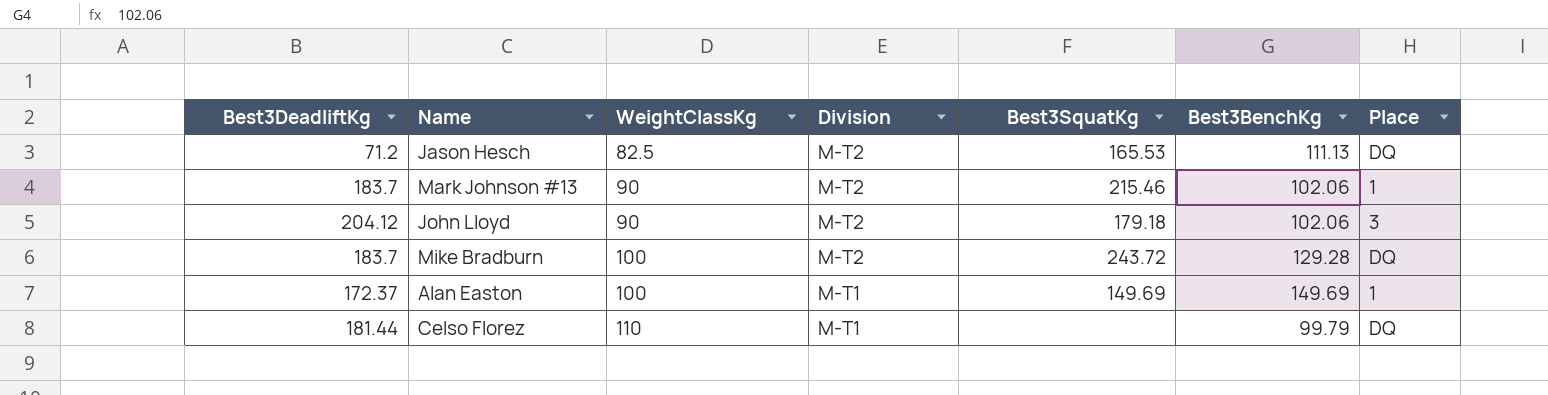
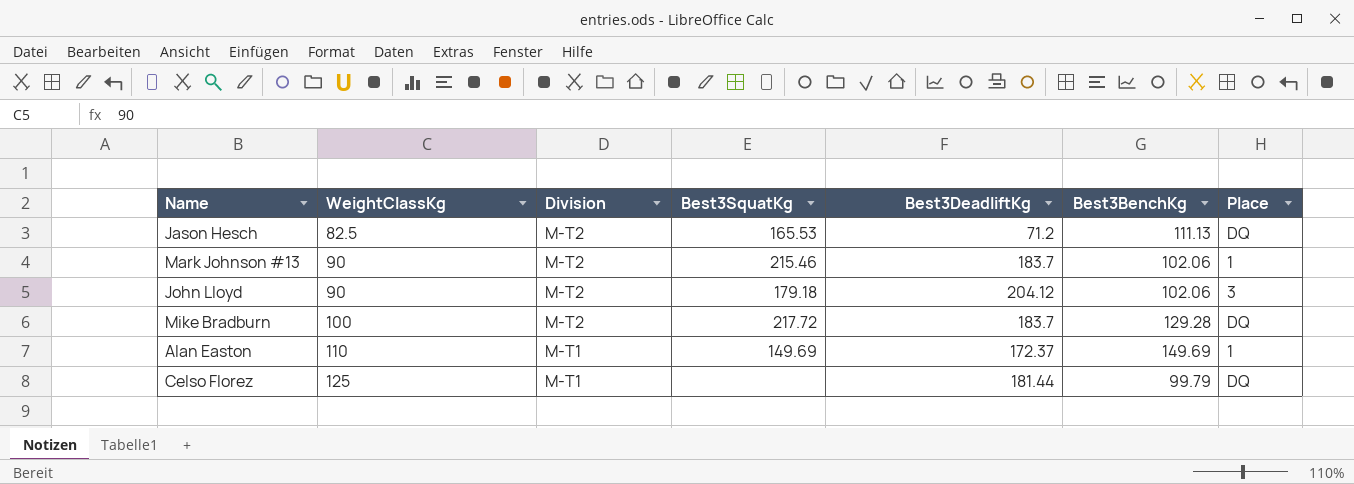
column Best3DeadliftKg | position: 1 -> 5
Mike Bradburn | Best3SquatKg: 243.72 -> 217.72
Alan Easton | WeightClassKg: 100 -> 110
Celso Florez | WeightClassKg: 110 -> 125

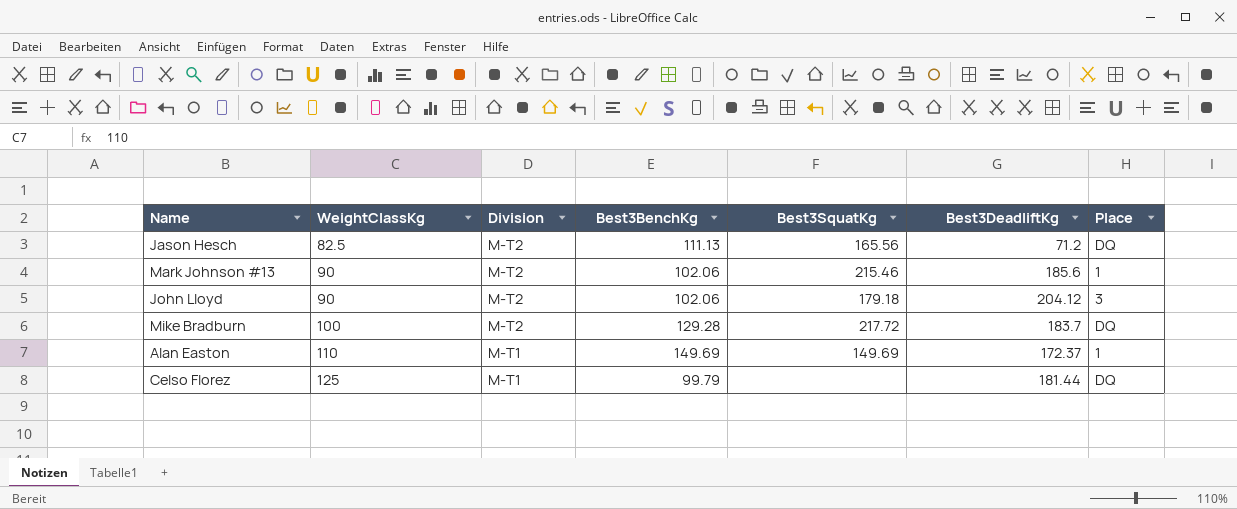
column Best3BenchKg | position: 6 -> 4
Jason Hesch | Best3SquatKg: 165.53 -> 165.56
Mark Johnson #13 | Best3DeadliftKg: 183.7 -> 185.6

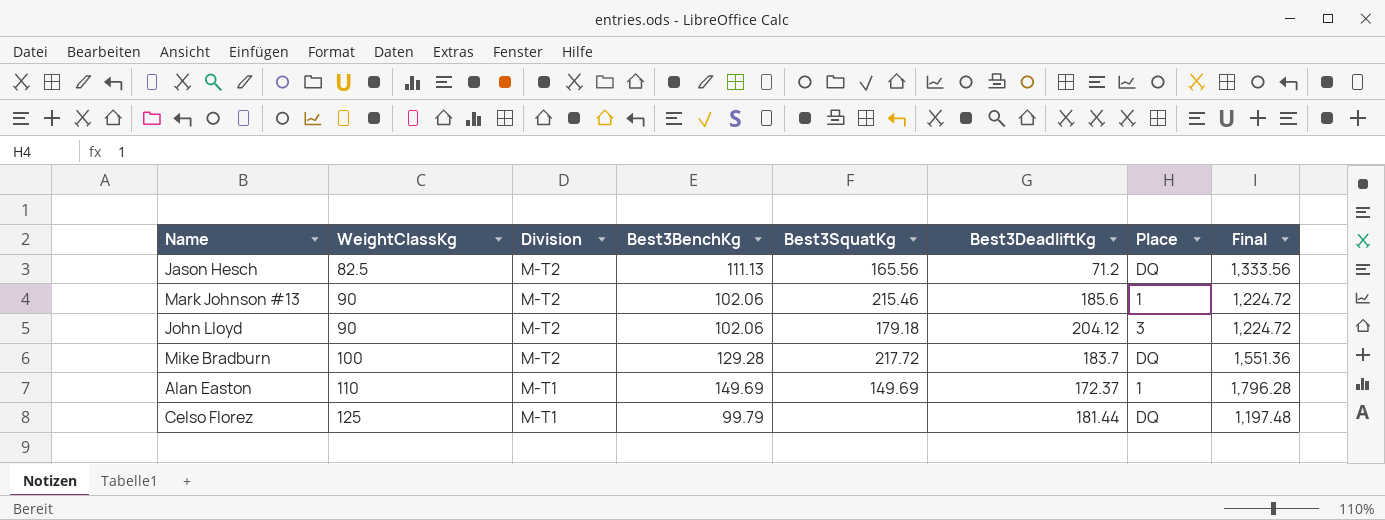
column Final | formula: none -> [Best3BenchKg] * 12

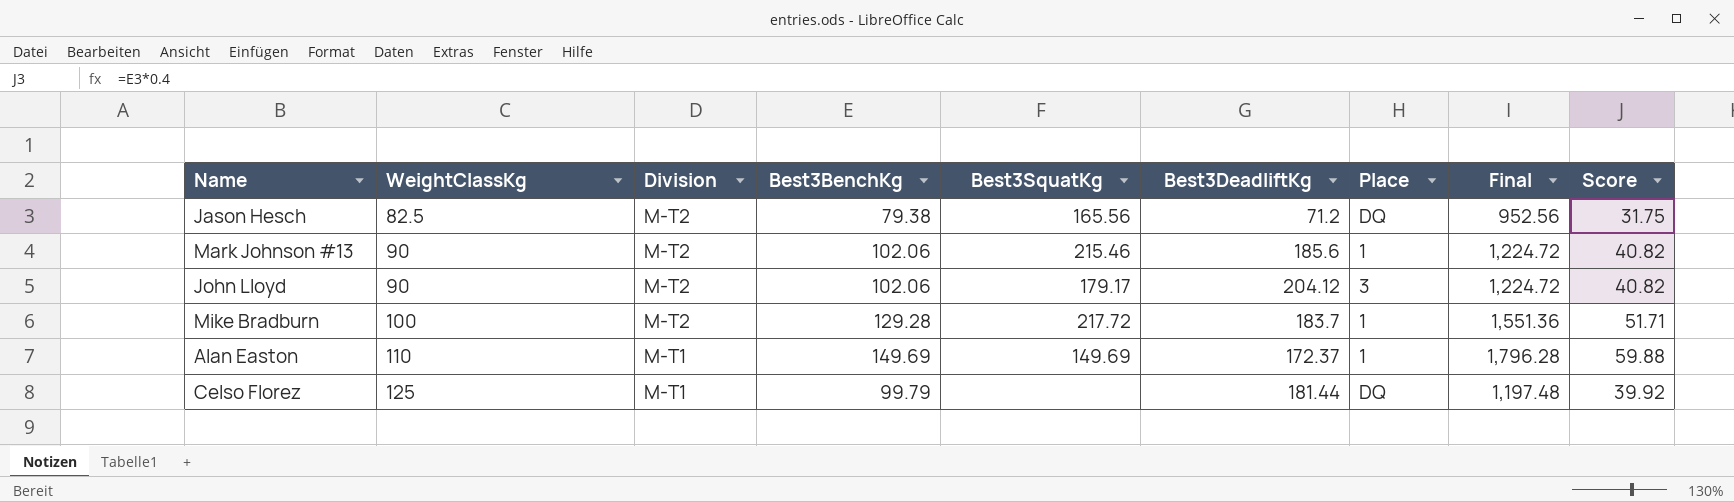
column Score | formula: none -> [Best3BenchKg] * 0.4
Jason Hesch | Best3BenchKg: 111.13 -> 79.38
Jason Hesch | Final: 1,333.56 -> 952.56
John Lloyd | Best3SquatKg: 179.18 -> 179.17
Mike Bradburn | Place: DQ -> 1

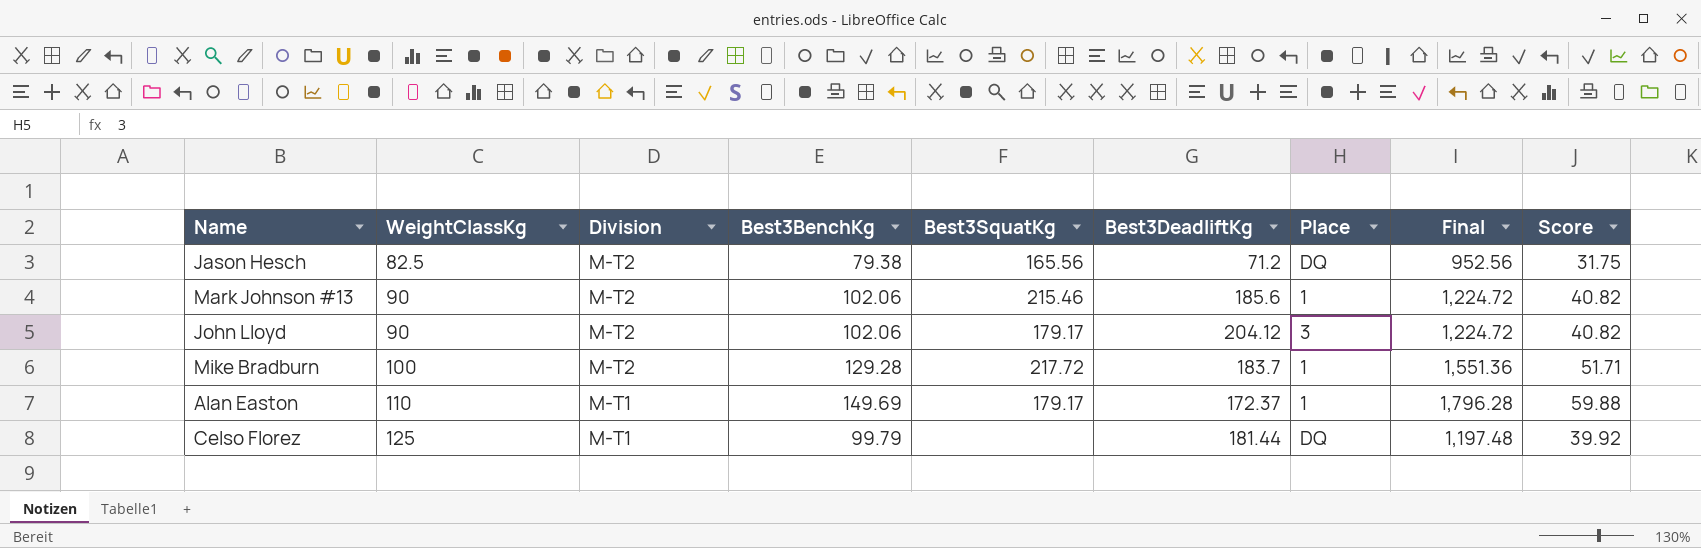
Alan Easton | Best3SquatKg: 149.69 -> 179.17

